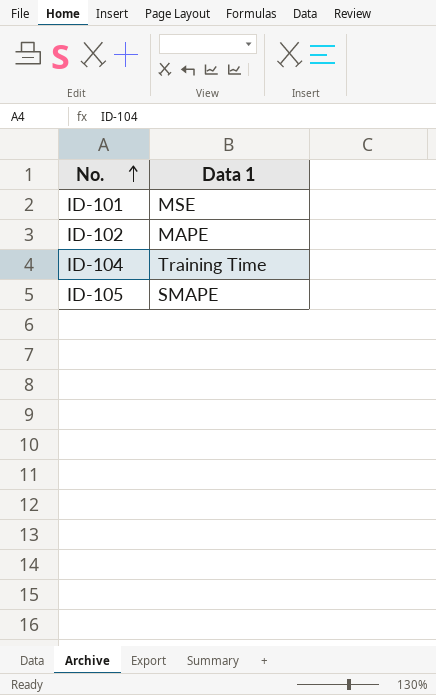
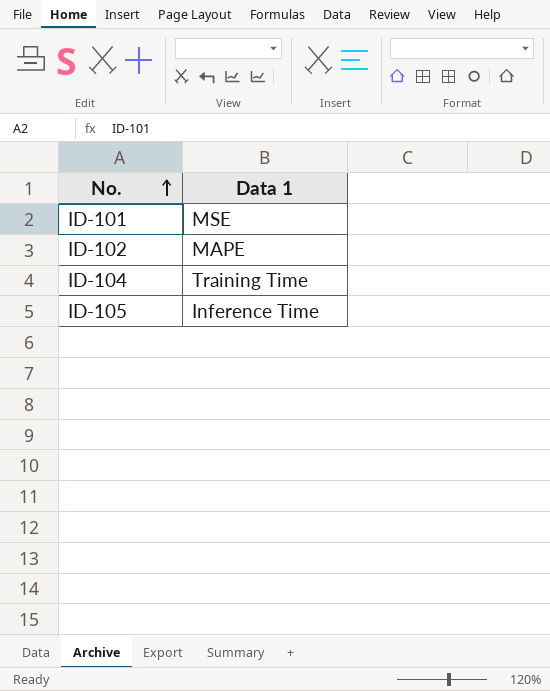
ID-105 | Data 1: SMAPE -> Inference Time

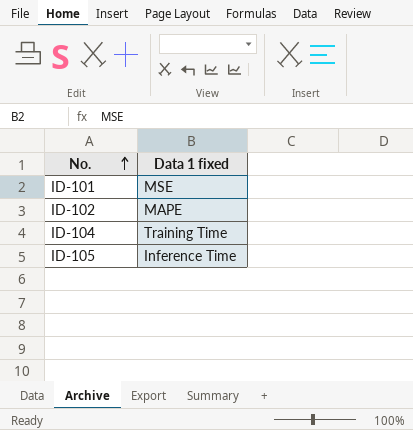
column name: Data 1 -> Data 1 fixed

